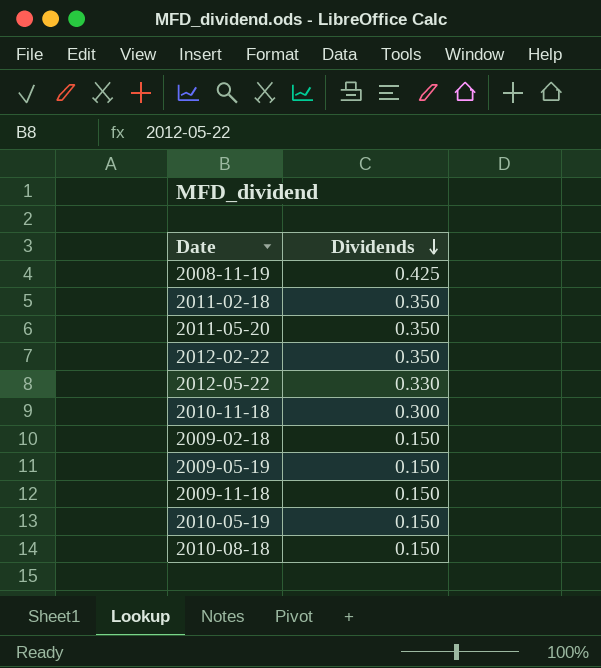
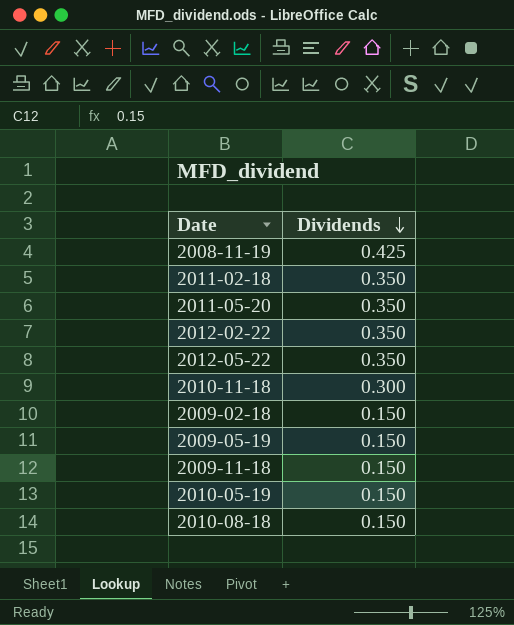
2012-05-22 | Dividends: 0.330 -> 0.350

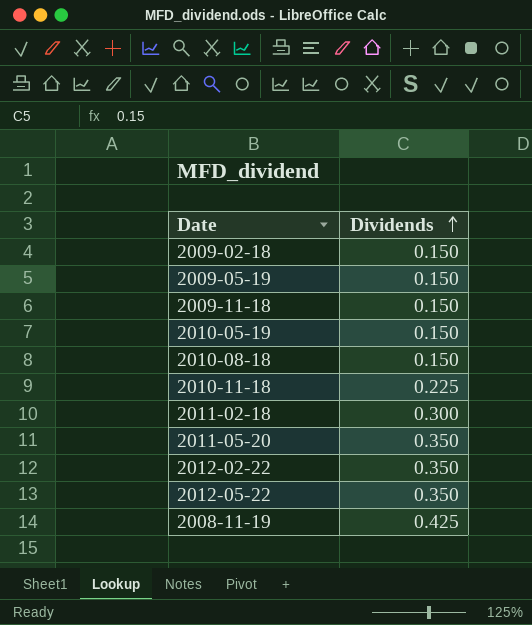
row order: Dividends descending -> Dividends ascending
2010-11-18 | Dividends: 0.300 -> 0.225
2011-02-18 | Dividends: 0.350 -> 0.300

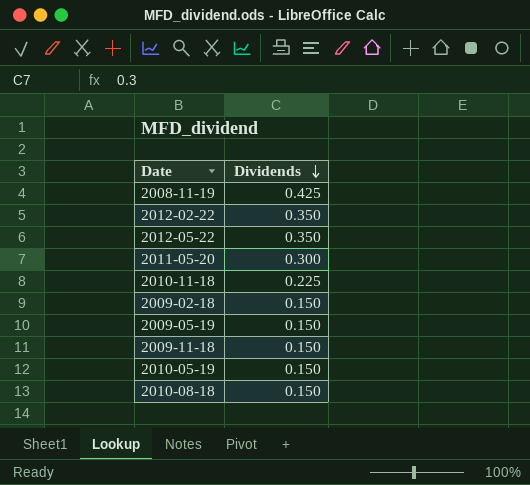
row order: Dividends ascending -> Dividends descending
row 2011-02-18: 0.300 -> none
2011-05-20 | Dividends: 0.350 -> 0.300

